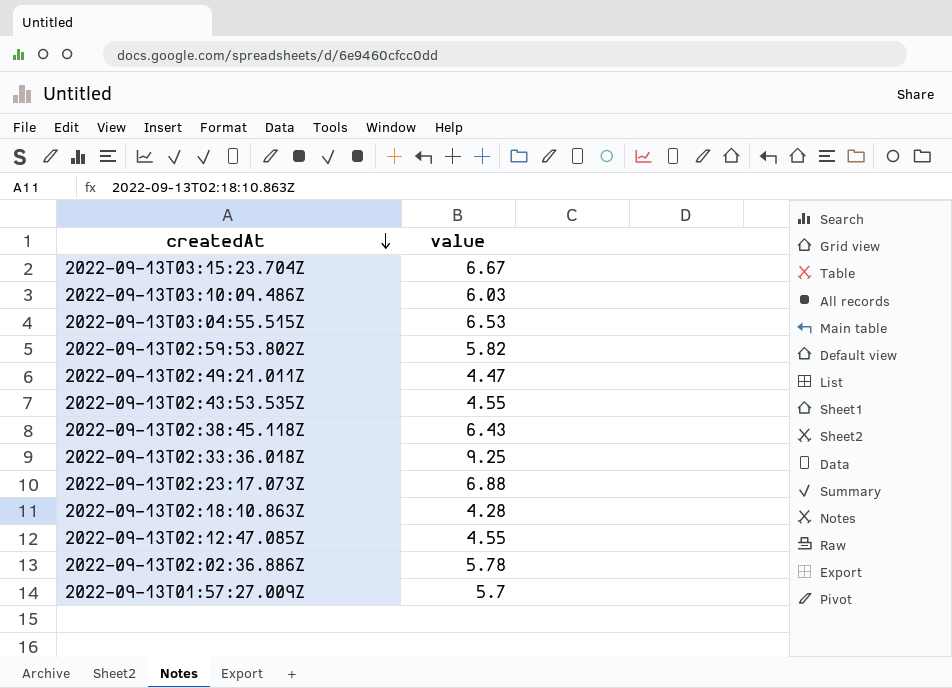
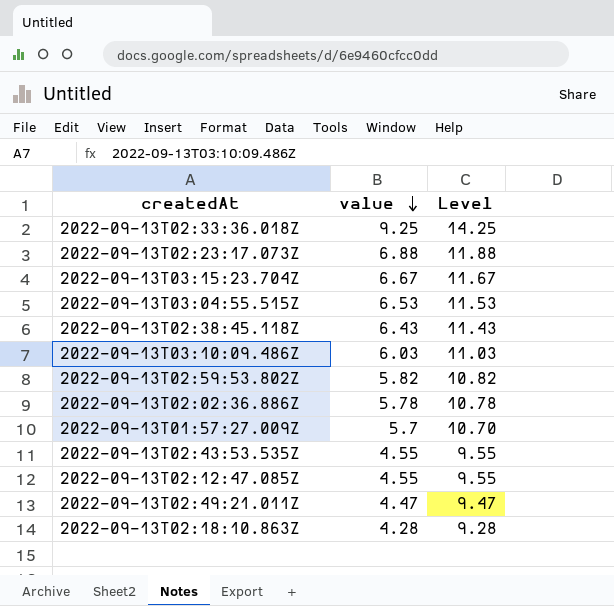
row order: createdAt descending -> value descending
column Level | formula: none -> [value] + 5

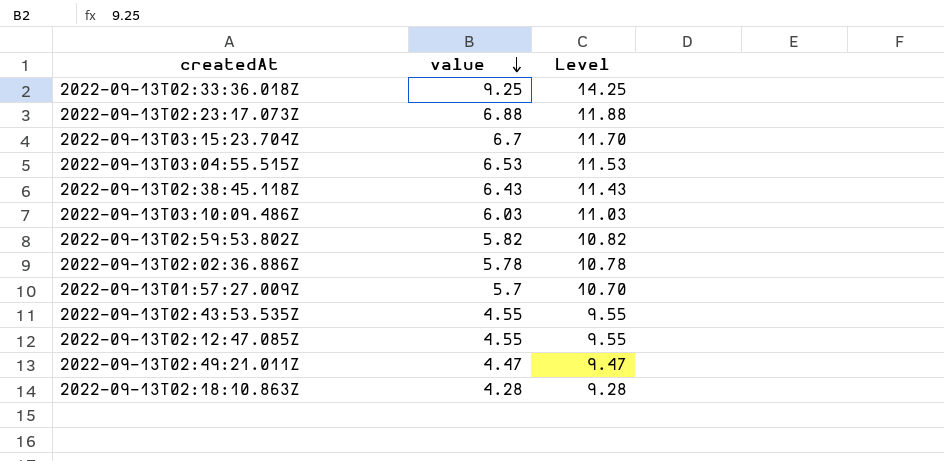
2022-09-13T03:15:23.704Z | value: 6.67 -> 6.7
2022-09-13T03:15:23.704Z | Level: 11.67 -> 11.70

